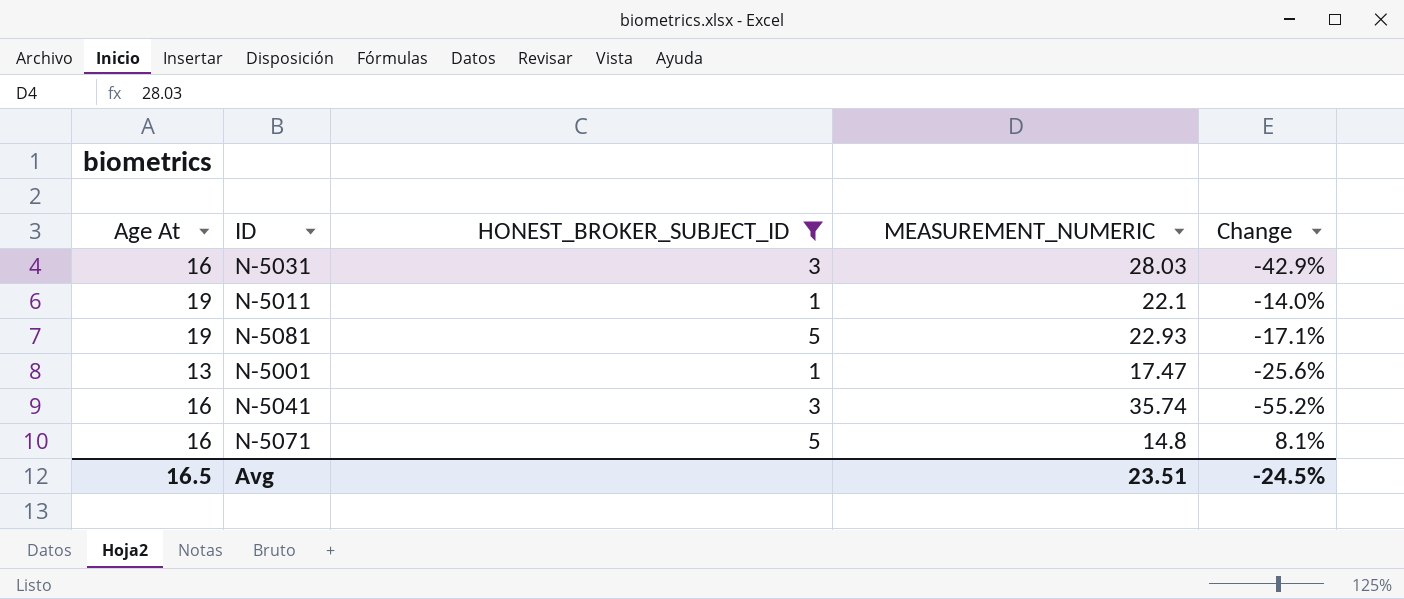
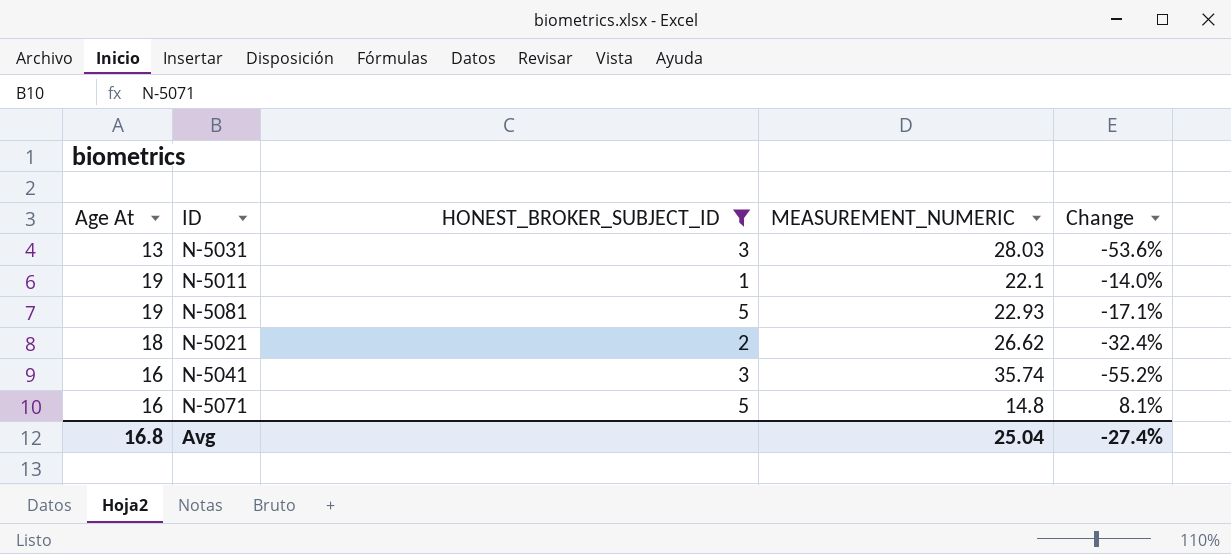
row N-5001: 13 | 1 | 17.47 | -25.6% -> none
N-5031 | Age At: 16 -> 13
N-5031 | Change: -42.9% -> -53.6%
row N-5021: none -> 18 | 2 | 26.62 | -32.4%
Avg | Age At: 16.5 -> 16.8
Avg | MEASUREMENT_NUMERIC: 23.51 -> 25.04
Avg | Change: -24.5% -> -27.4%

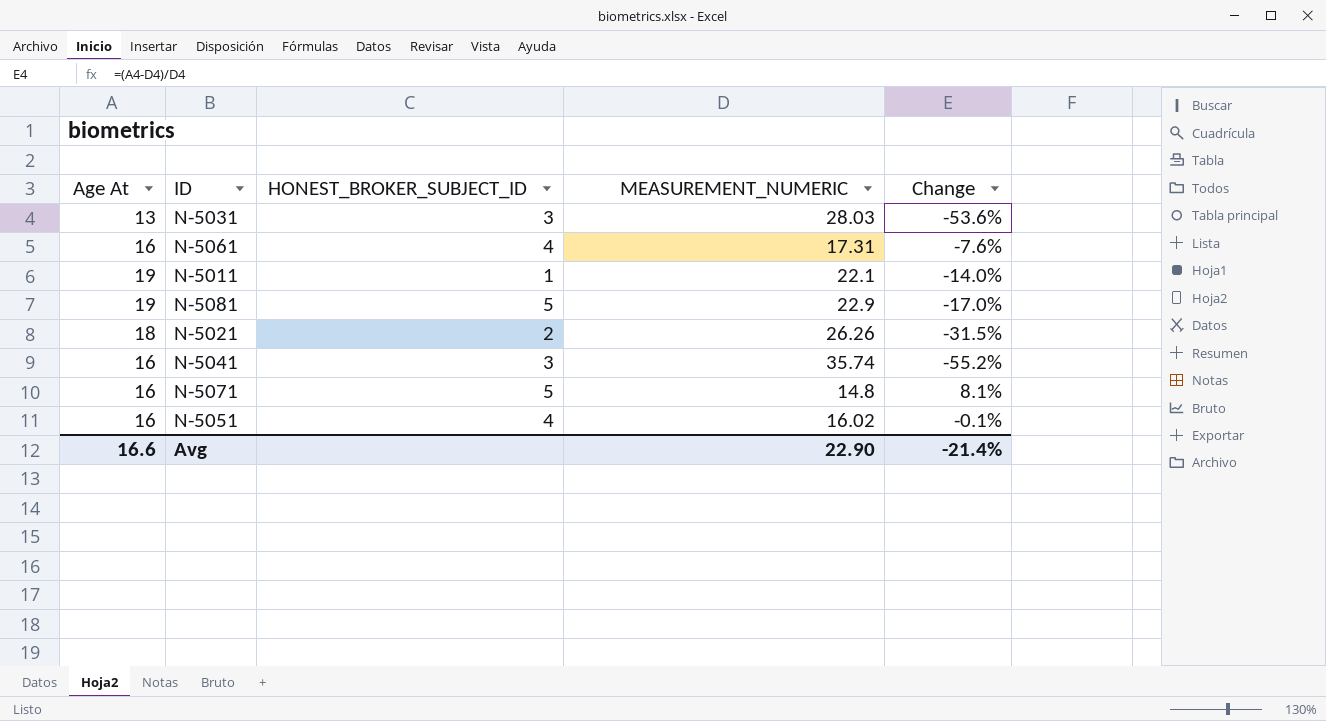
filter: HONEST_BROKER_SUBJECT_ID != 4 -> none
N-5081 | MEASUREMENT_NUMERIC: 22.93 -> 22.9
N-5081 | Change: -17.1% -> -17.0%
N-5021 | MEASUREMENT_NUMERIC: 26.62 -> 26.26
N-5021 | Change: -32.4% -> -31.5%
Avg | Age At: 16.8 -> 16.6
Avg | MEASUREMENT_NUMERIC: 25.04 -> 22.90
Avg | Change: -27.4% -> -21.4%

